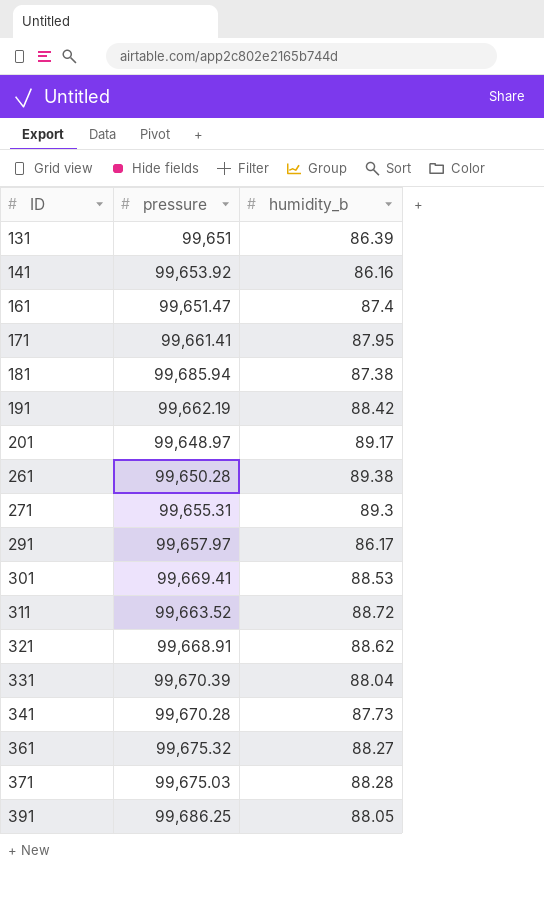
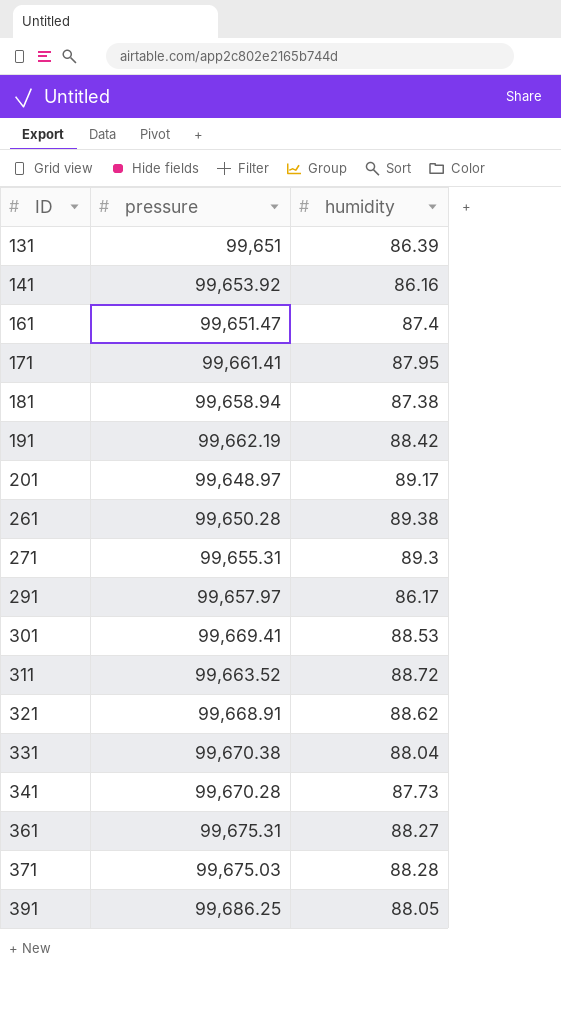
column name: humidity_b -> humidity
181 | pressure: 99,685.94 -> 99,658.94
331 | pressure: 99,670.39 -> 99,670.38
361 | pressure: 99,675.32 -> 99,675.31

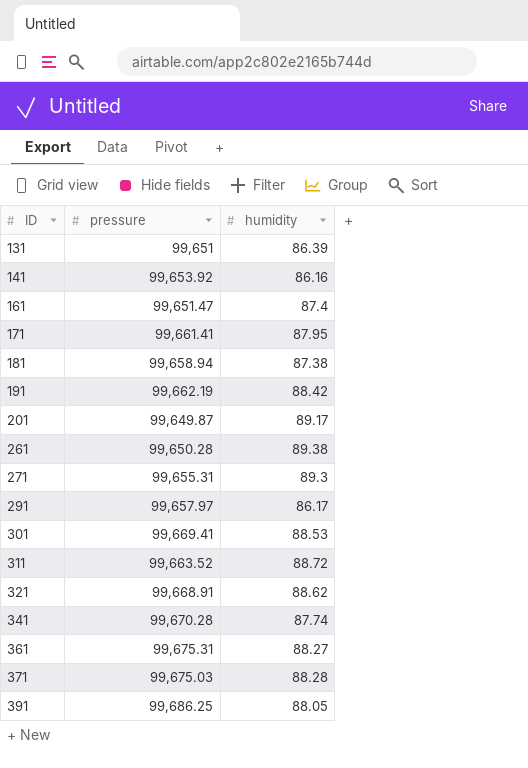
row 331: 99,670.38 | 88.04 -> none
201 | pressure: 99,648.97 -> 99,649.87
341 | humidity: 87.73 -> 87.74

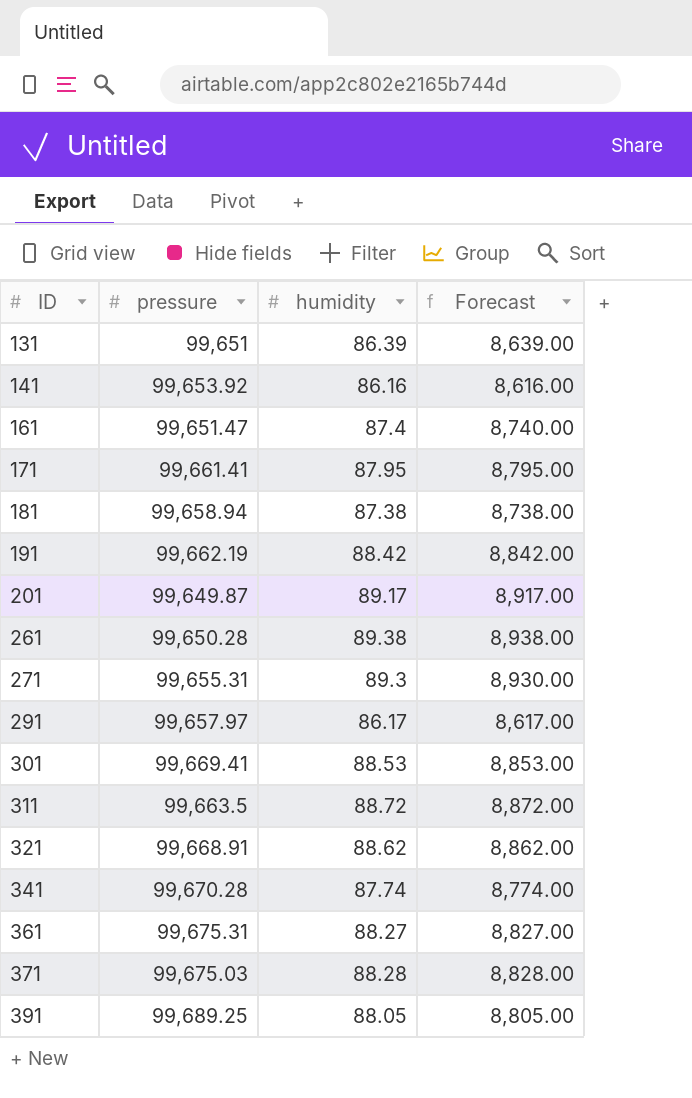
column Forecast | formula: none -> [humidity] * 100
311 | pressure: 99,663.52 -> 99,663.5
391 | pressure: 99,686.25 -> 99,689.25

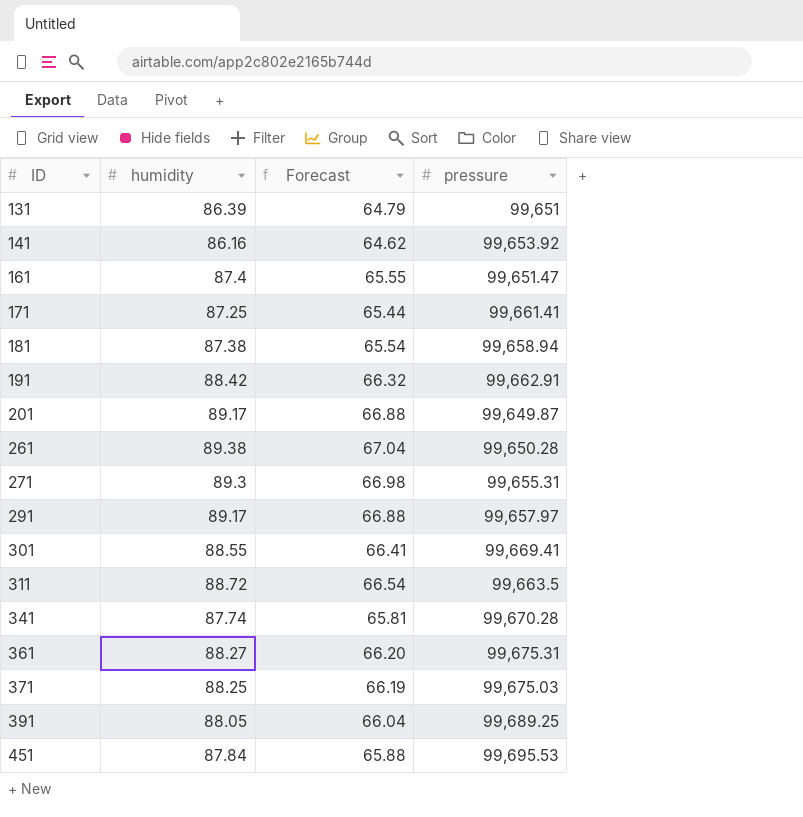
column Forecast | formula: [humidity] * 100 -> [humidity] * 0.75
column pressure | position: 2 -> 4
row 321: 99,668.91 | 88.62 | 8,862.00 -> none
171 | humidity: 87.95 -> 87.25
191 | pressure: 99,662.19 -> 99,662.91
291 | humidity: 86.17 -> 89.17
301 | humidity: 88.53 -> 88.55
371 | humidity: 88.28 -> 88.25
row 451: none -> 87.84 | 65.88 | 99,695.53

